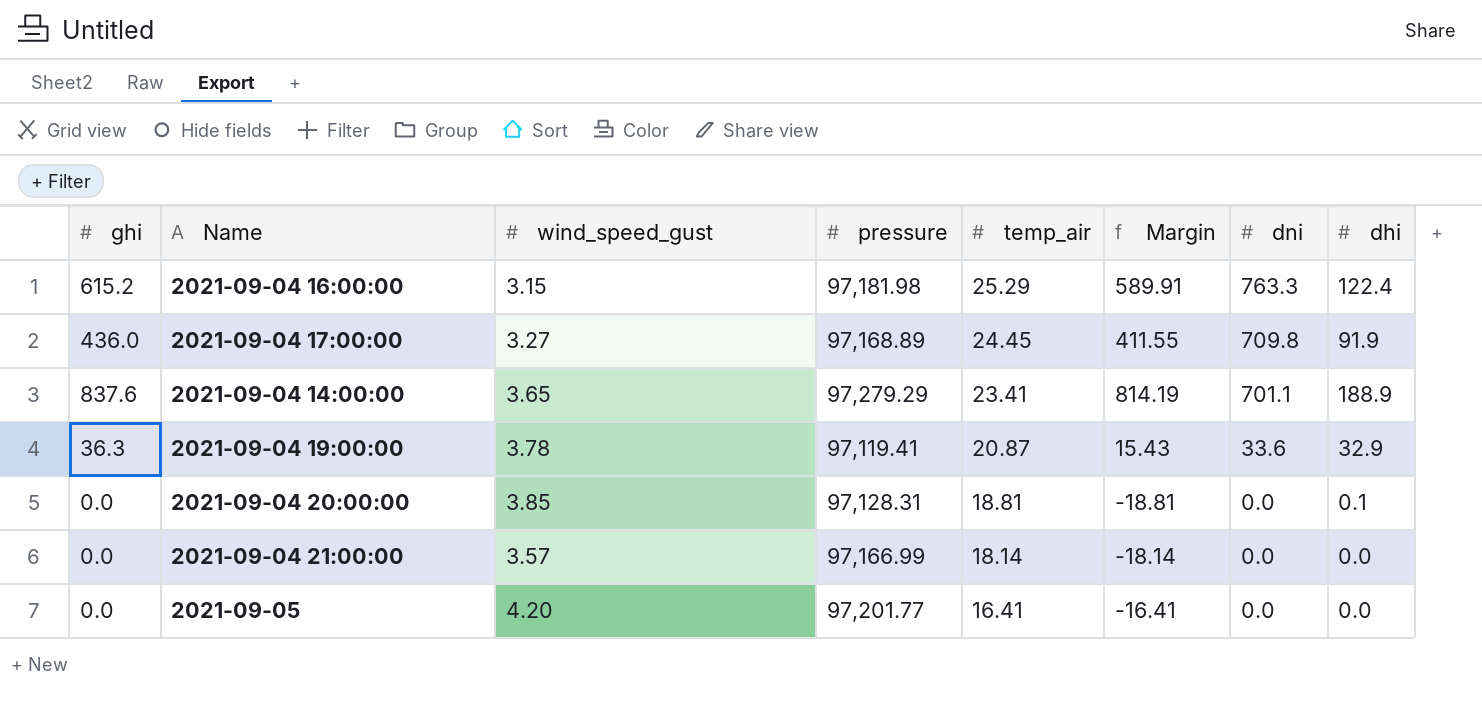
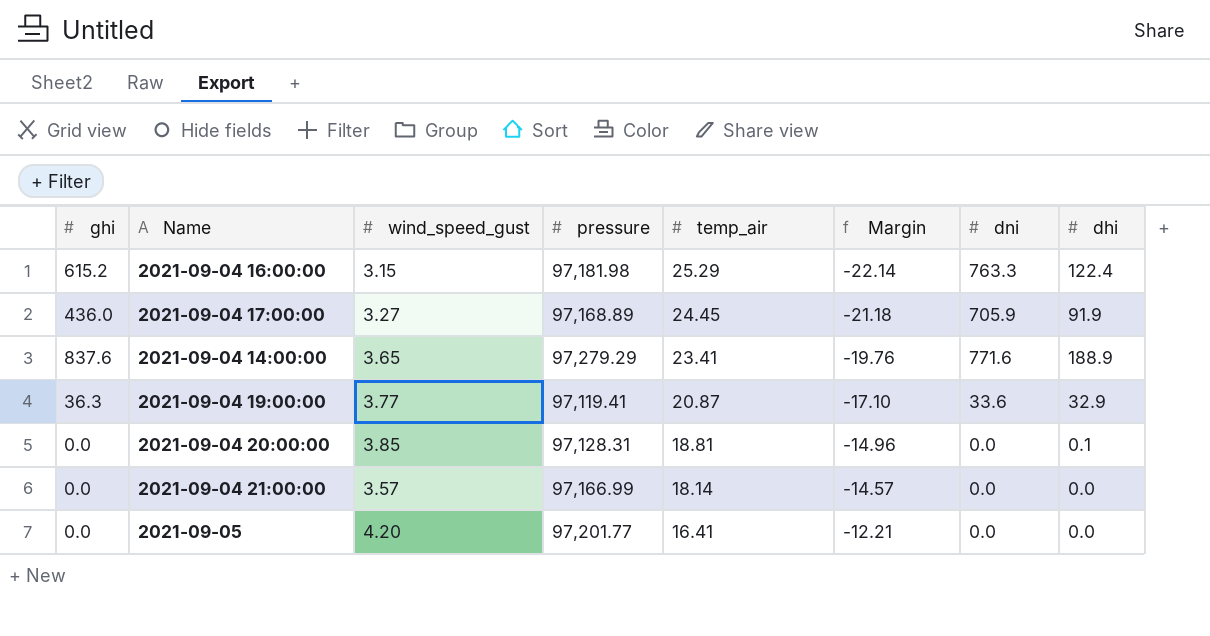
column Margin | formula: [ghi] - [temp_air] -> [wind_speed_gust] - [temp_air]
2021-09-04 17:00:00 | dni: 709.8 -> 705.9
2021-09-04 14:00:00 | dni: 701.1 -> 771.6
2021-09-04 19:00:00 | wind_speed_gust: 3.78 -> 3.77

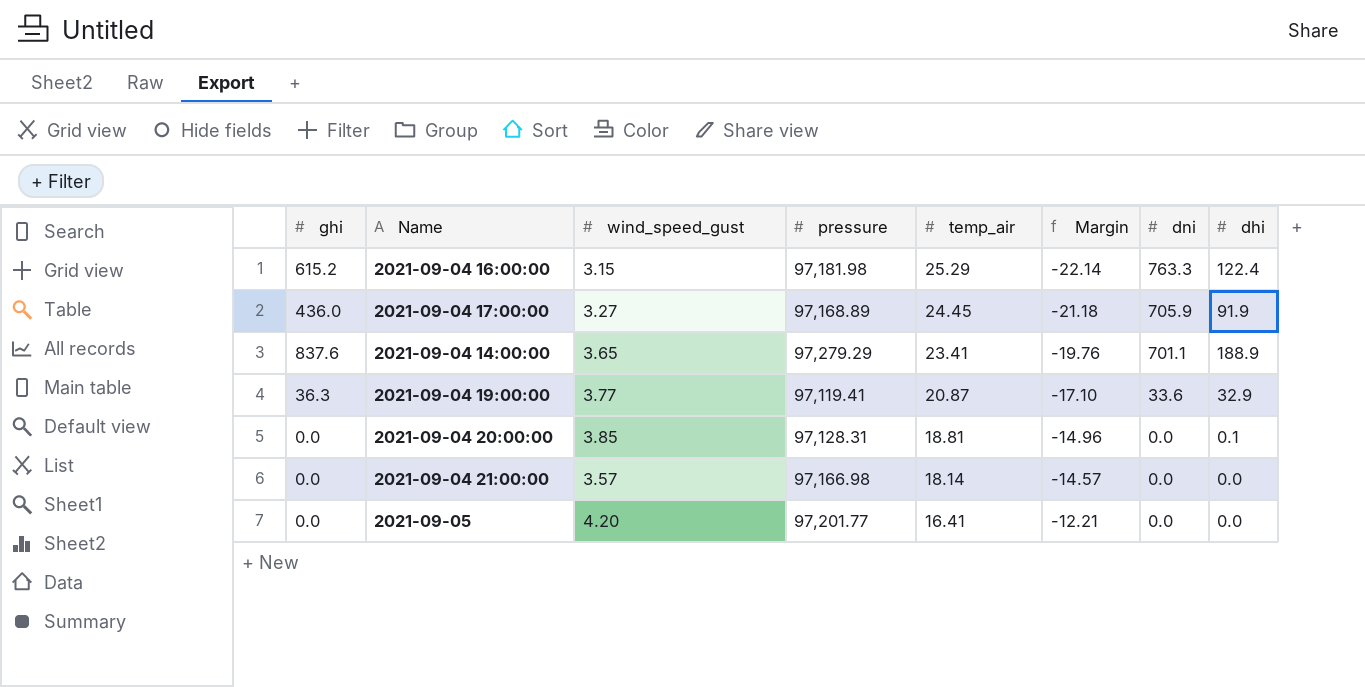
2021-09-04 14:00:00 | dni: 771.6 -> 701.1
2021-09-04 21:00:00 | pressure: 97,166.99 -> 97,166.98

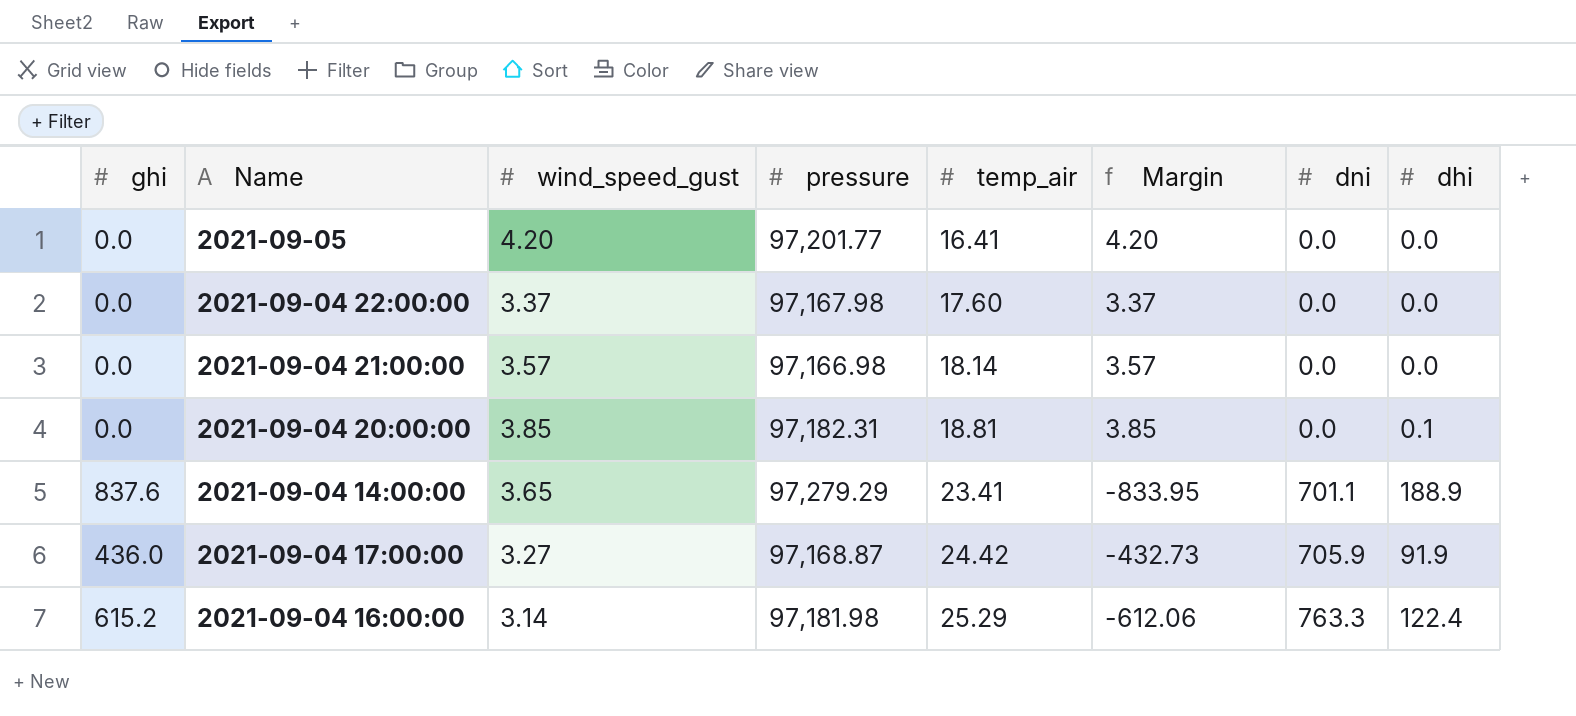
row order: temp_air descending -> temp_air ascending
column Margin | formula: [wind_speed_gust] - [temp_air] -> [wind_speed_gust] - [ghi]
row 2021-09-04 19:00:00: 36.3 | 3.77 | 97,119.41 | 20.87 | -17.10 | 33.6 | 32.9 -> none
row 2021-09-04 22:00:00: none -> 0.0 | 3.37 | 97,167.98 | 17.60 | 3.37 | 0.0 | 0.0
2021-09-04 20:00:00 | pressure: 97,128.31 -> 97,182.31
2021-09-04 17:00:00 | pressure: 97,168.89 -> 97,168.87
2021-09-04 17:00:00 | temp_air: 24.45 -> 24.42
2021-09-04 16:00:00 | wind_speed_gust: 3.15 -> 3.14

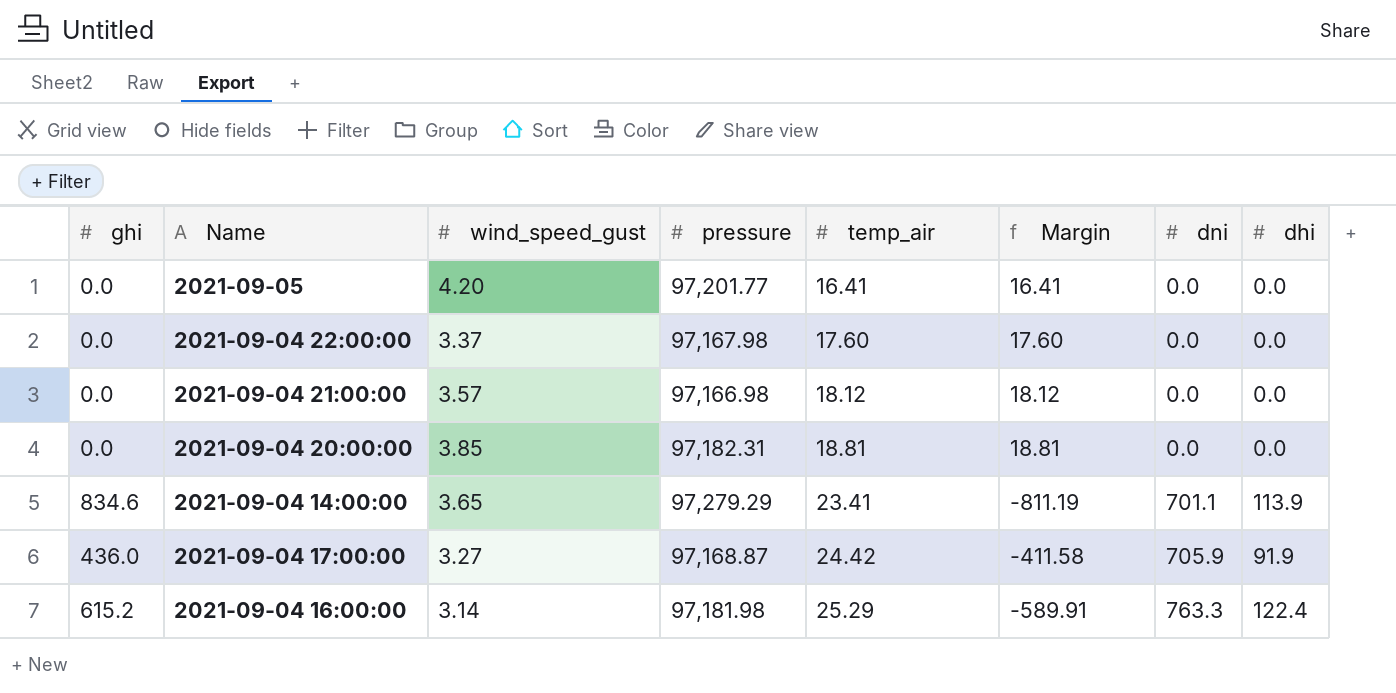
column Margin | formula: [wind_speed_gust] - [ghi] -> [temp_air] - [ghi]
2021-09-04 21:00:00 | temp_air: 18.14 -> 18.12
2021-09-04 20:00:00 | dhi: 0.1 -> 0.0
2021-09-04 14:00:00 | ghi: 837.6 -> 834.6
2021-09-04 14:00:00 | dhi: 188.9 -> 113.9

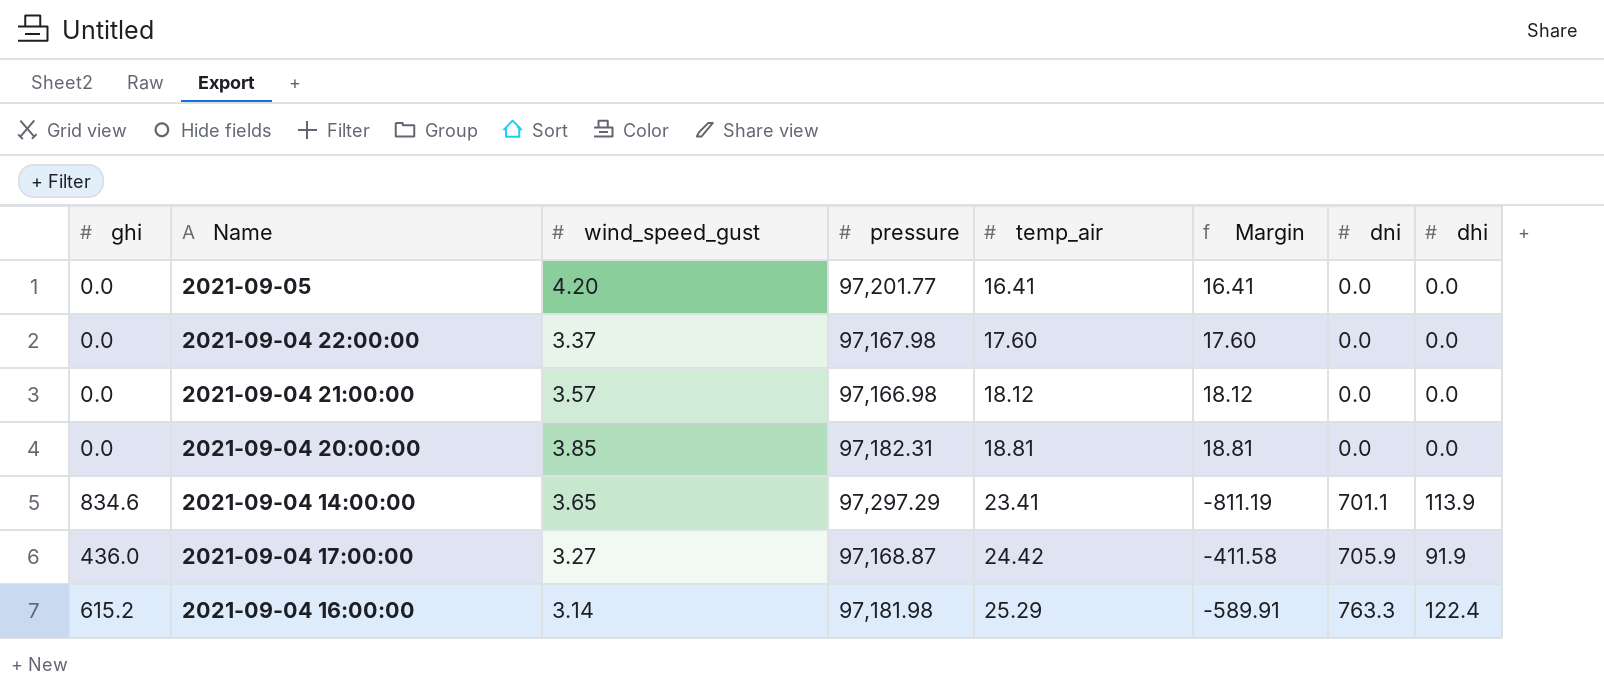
2021-09-04 14:00:00 | pressure: 97,279.29 -> 97,297.29

